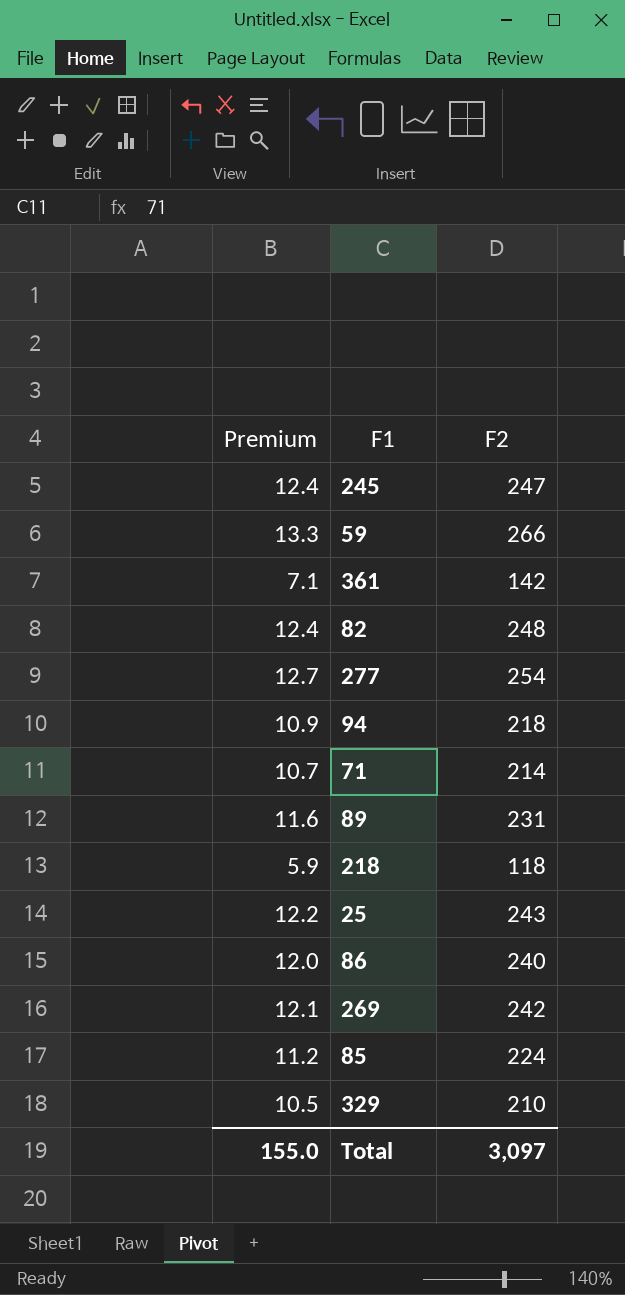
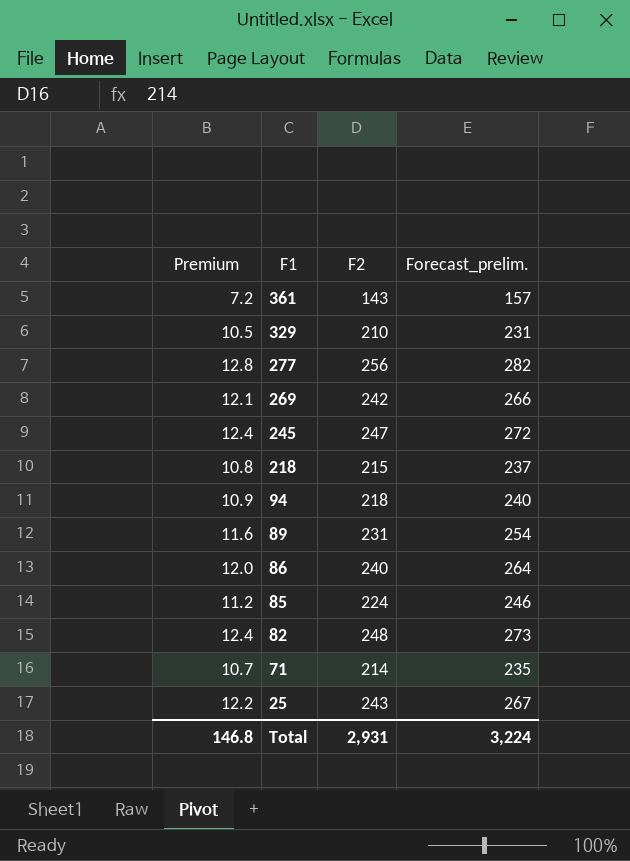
row order: none -> F1 descending
column Forecast_prelim. | formula: none -> [F2] * 1.1
row 59: 13.3 | 266 -> none
361 | Premium: 7.1 -> 7.2
361 | F2: 142 -> 143
277 | Premium: 12.7 -> 12.8
277 | F2: 254 -> 256
218 | Premium: 5.9 -> 10.8
218 | F2: 118 -> 215
Total | Premium: 155.0 -> 146.8
Total | F2: 3,097 -> 2,931

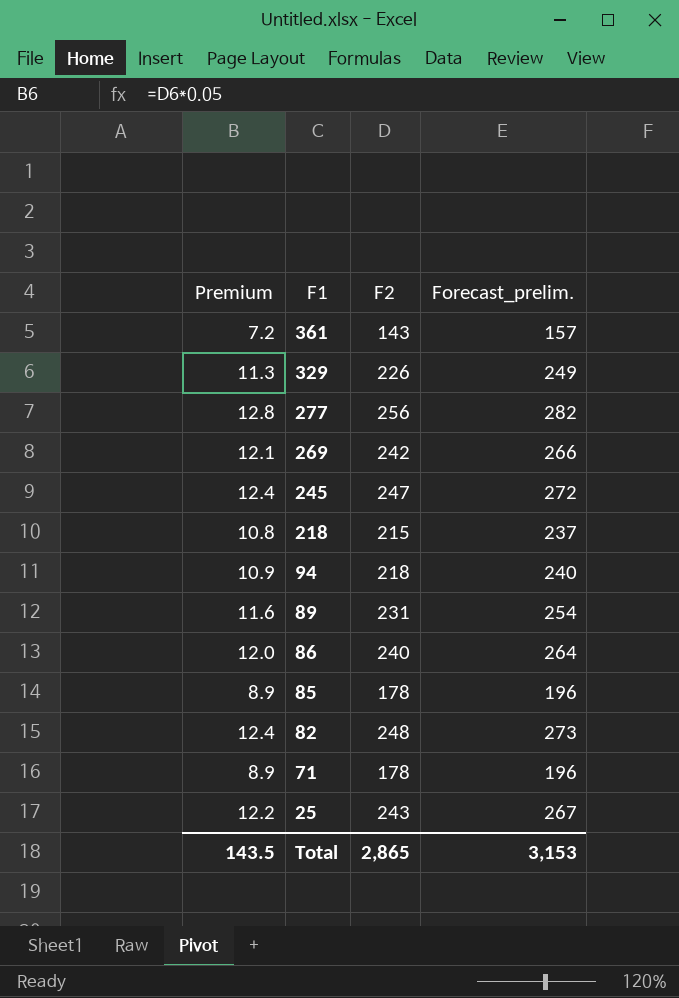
329 | Premium: 10.5 -> 11.3
329 | F2: 210 -> 226
329 | Forecast_prelim.: 231 -> 249
85 | Premium: 11.2 -> 8.9
85 | F2: 224 -> 178
85 | Forecast_prelim.: 246 -> 196
71 | Premium: 10.7 -> 8.9
71 | F2: 214 -> 178
71 | Forecast_prelim.: 235 -> 196
Total | Premium: 146.8 -> 143.5
Total | F2: 2,931 -> 2,865
Total | Forecast_prelim.: 3,224 -> 3,153

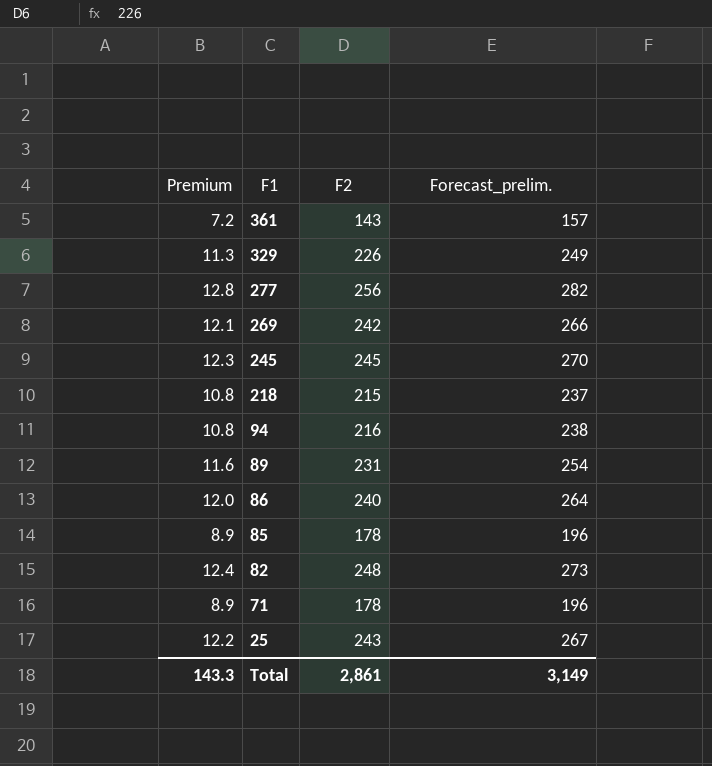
245 | Premium: 12.4 -> 12.3
245 | F2: 247 -> 245
245 | Forecast_prelim.: 272 -> 270
94 | Premium: 10.9 -> 10.8
94 | F2: 218 -> 216
94 | Forecast_prelim.: 240 -> 238
Total | Premium: 143.5 -> 143.3
Total | F2: 2,865 -> 2,861
Total | Forecast_prelim.: 3,153 -> 3,149

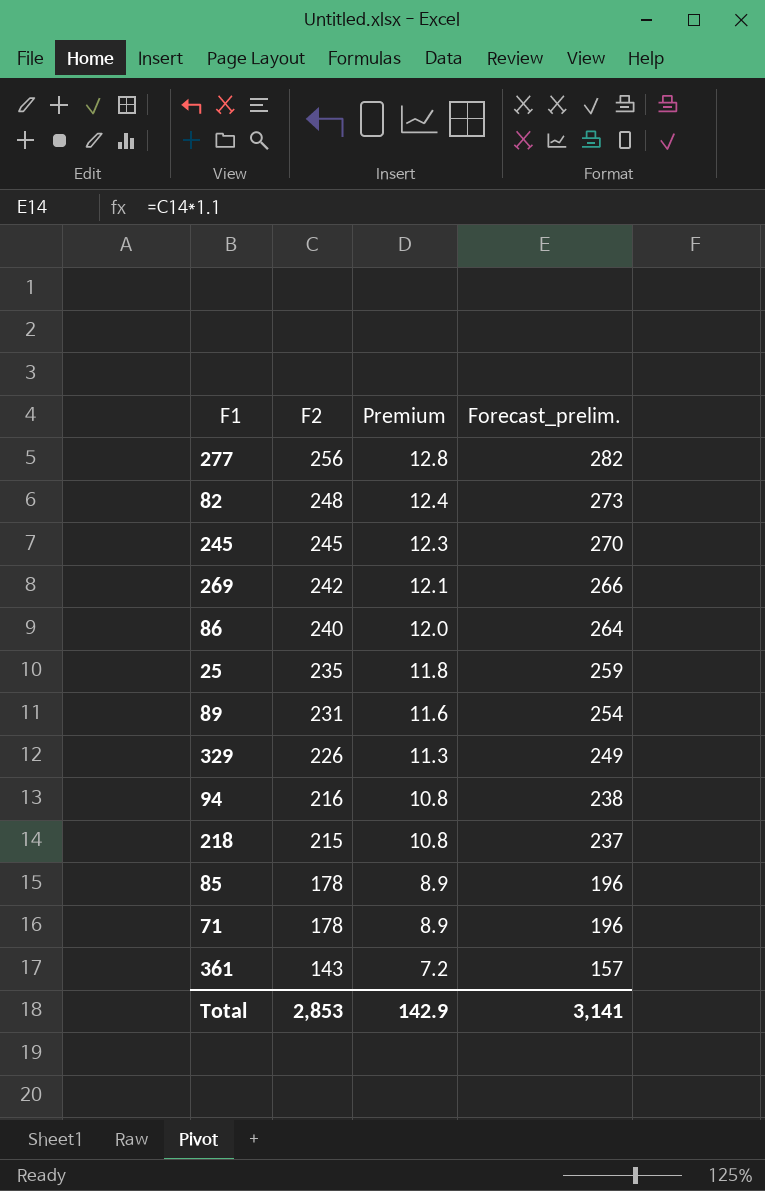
row order: F1 descending -> F2 descending
column Premium | position: 1 -> 3
25 | F2: 243 -> 235
25 | Premium: 12.2 -> 11.8
25 | Forecast_prelim.: 267 -> 259
Total | F2: 2,861 -> 2,853
Total | Premium: 143.3 -> 142.9
Total | Forecast_prelim.: 3,149 -> 3,141

